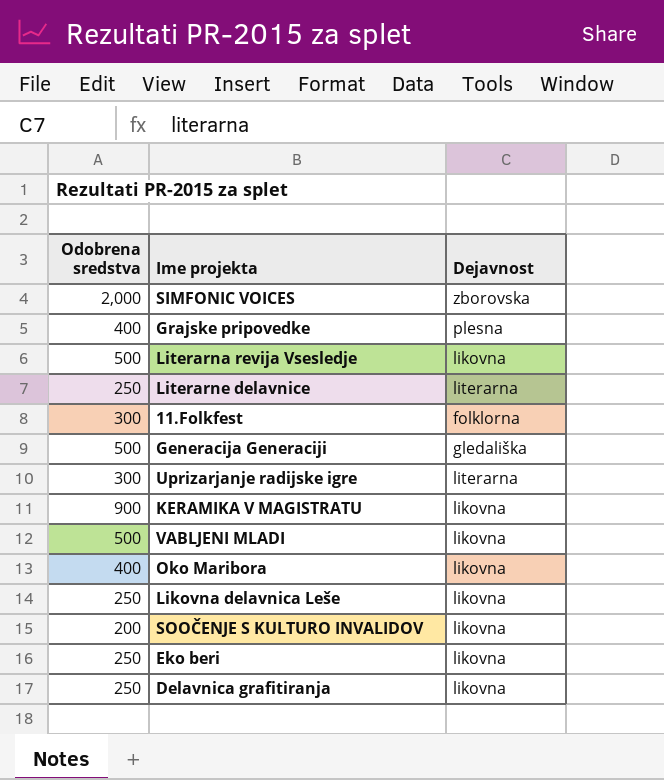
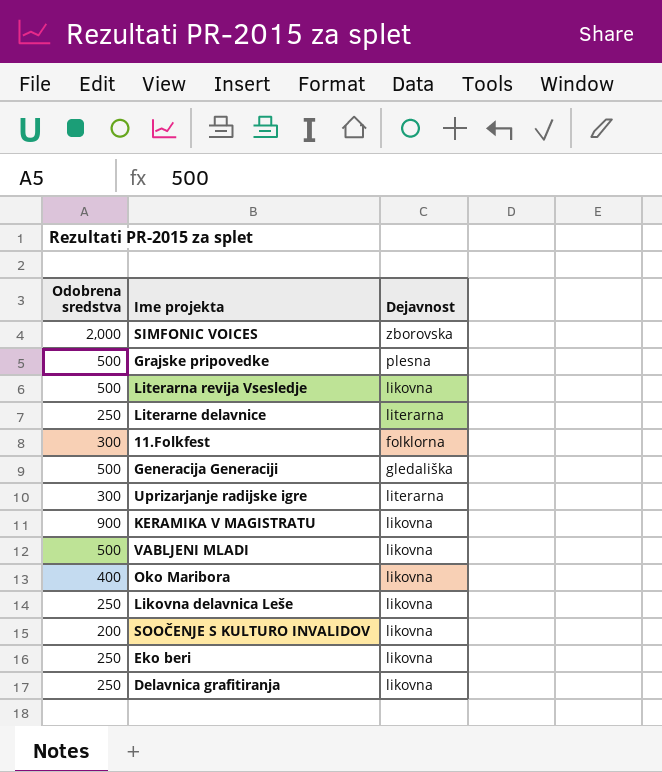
Grajske pripovedke | Odobrena sredstva: 400 -> 500

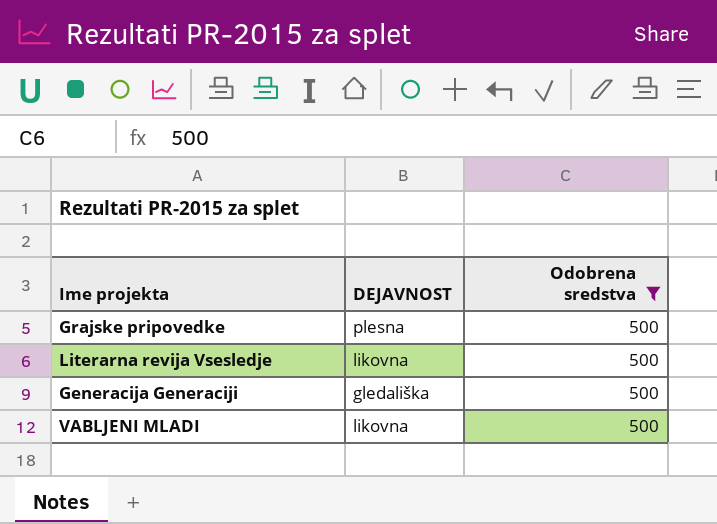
filter: none -> Odobrena sredstva = 500
column name: Dejavnost -> DEJAVNOST
column Odobrena sredstva | position: 1 -> 3

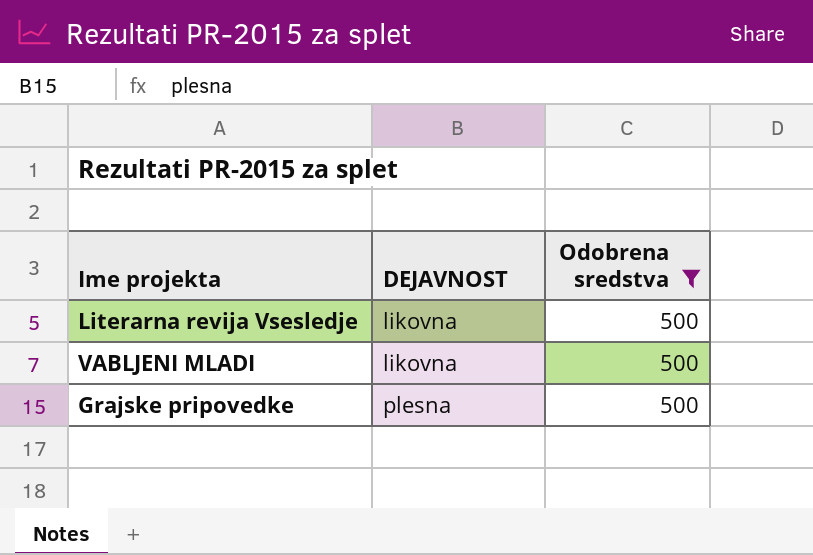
row order: none -> DEJAVNOST ascending
row Generacija Generaciji: gledališka | 500 -> none

